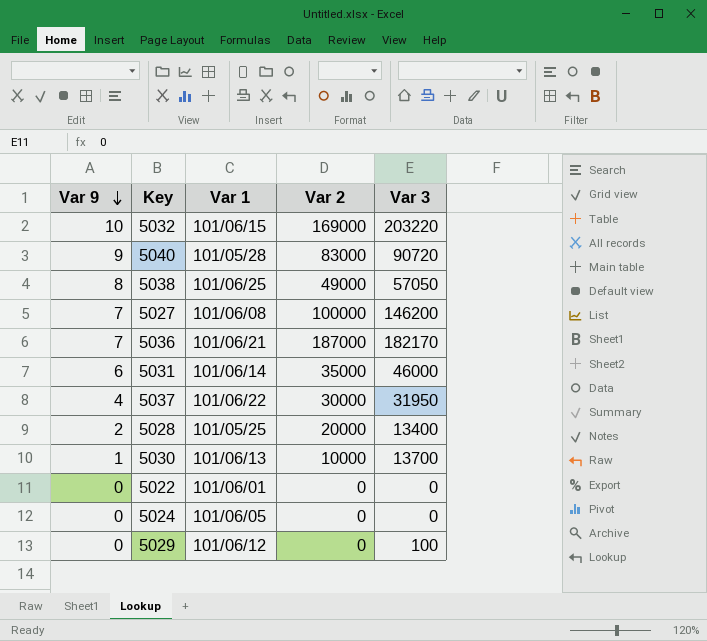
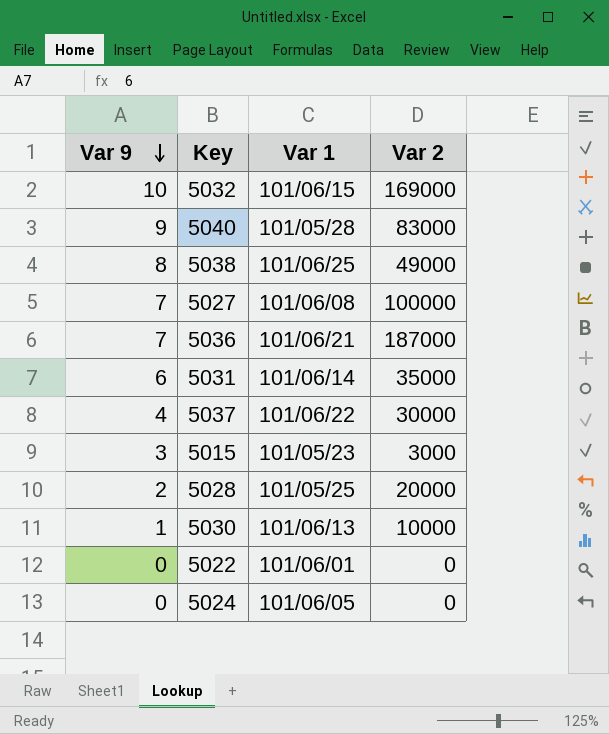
column Var 3 | position: 5 -> none
row 5029: 0 | 101/06/12 | 0 | 100 -> none
row 5015: none -> 3 | 101/05/23 | 3000

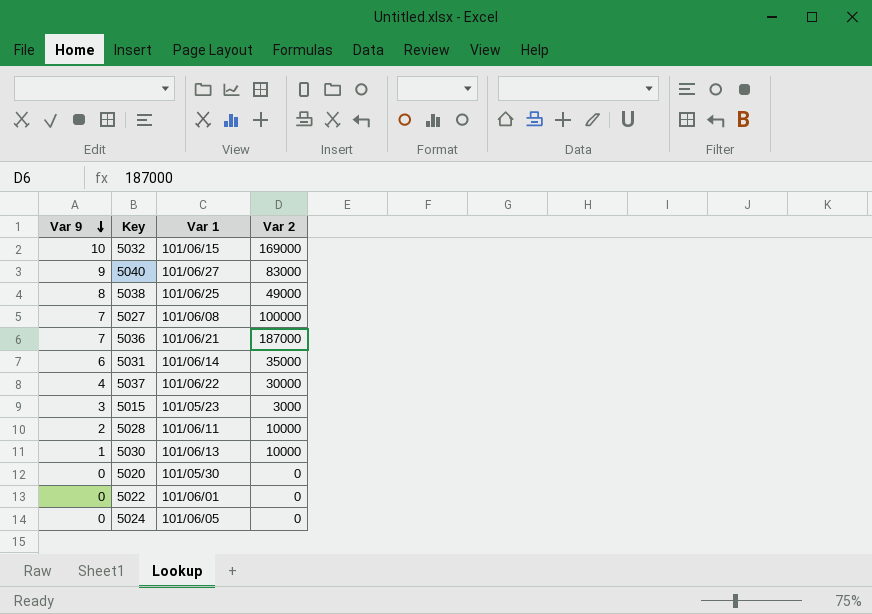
5040 | Var 1: 101/05/28 -> 101/06/27
5028 | Var 1: 101/05/25 -> 101/06/11
5028 | Var 2: 20000 -> 10000
row 5020: none -> 0 | 101/05/30 | 0

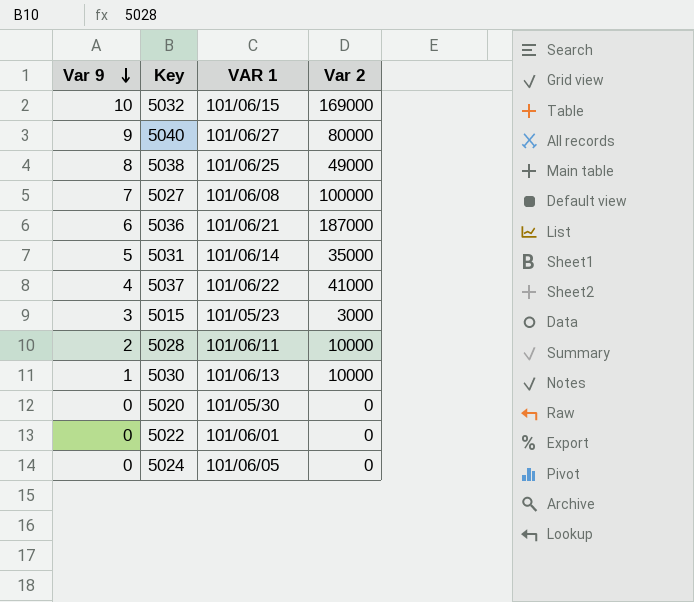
column name: Var 1 -> VAR 1
5040 | Var 2: 83000 -> 80000
5036 | Var 9: 7 -> 6
5031 | Var 9: 6 -> 5
5037 | Var 2: 30000 -> 41000

